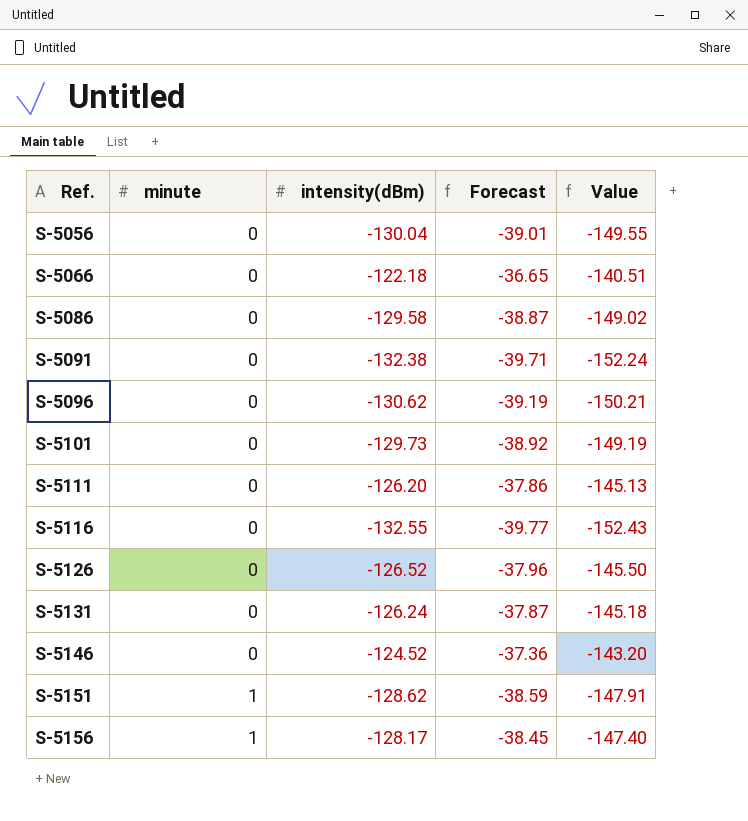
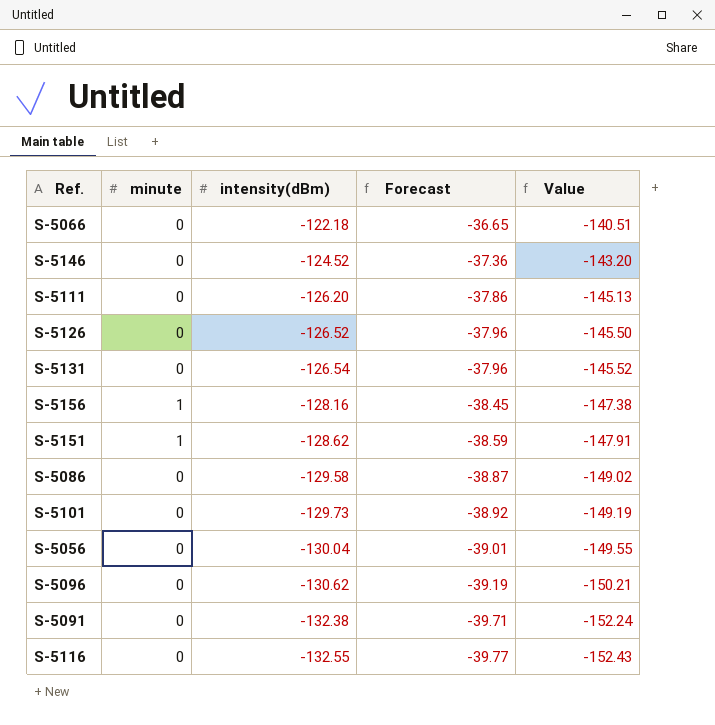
row order: Ref. ascending -> intensity(dBm) descending
S-5131 | intensity(dBm): -126.24 -> -126.54
S-5131 | Forecast: -37.87 -> -37.96
S-5131 | Value: -145.18 -> -145.52
S-5156 | intensity(dBm): -128.17 -> -128.16
S-5156 | Value: -147.40 -> -147.38

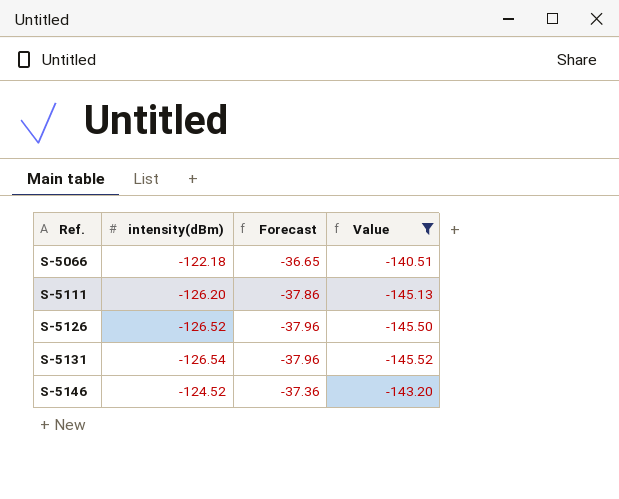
filter: none -> Value >= -145.52
row order: intensity(dBm) descending -> Ref. ascending
column minute | position: 2 -> none

